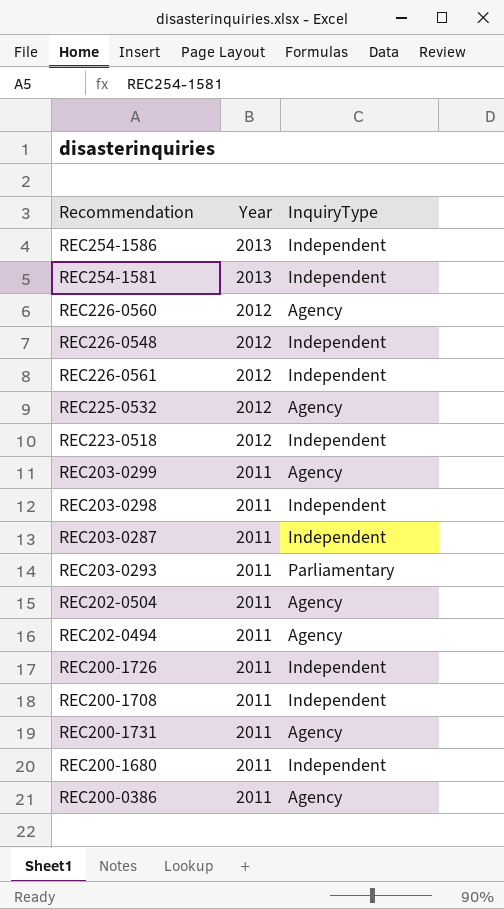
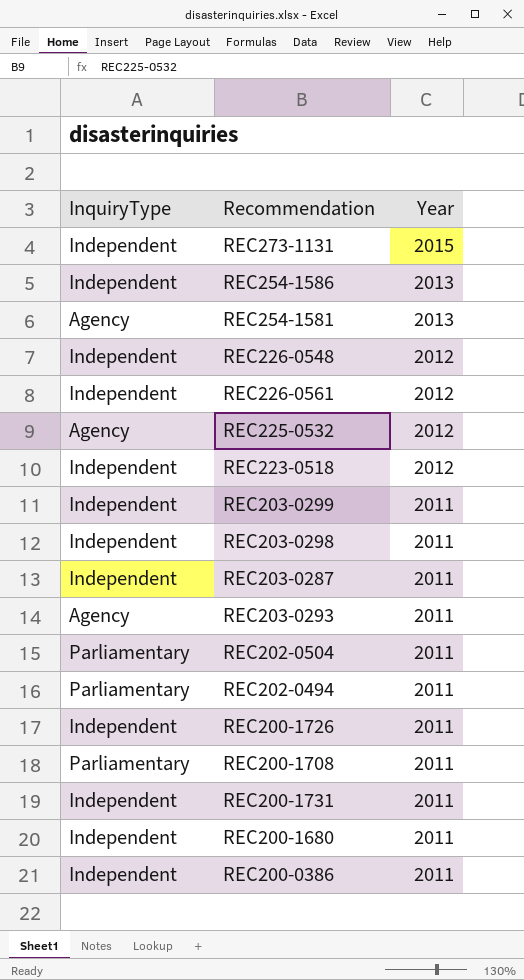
column InquiryType | position: 3 -> 1
row REC226-0560: 2012 | Agency -> none
row REC273-1131: none -> Independent | 2015
REC254-1581 | InquiryType: Independent -> Agency
REC203-0299 | InquiryType: Agency -> Independent
REC203-0293 | InquiryType: Parliamentary -> Agency
REC202-0504 | InquiryType: Agency -> Parliamentary
REC202-0494 | InquiryType: Agency -> Parliamentary
REC200-1708 | InquiryType: Independent -> Parliamentary
REC200-1731 | InquiryType: Agency -> Independent
REC200-0386 | InquiryType: Agency -> Independent

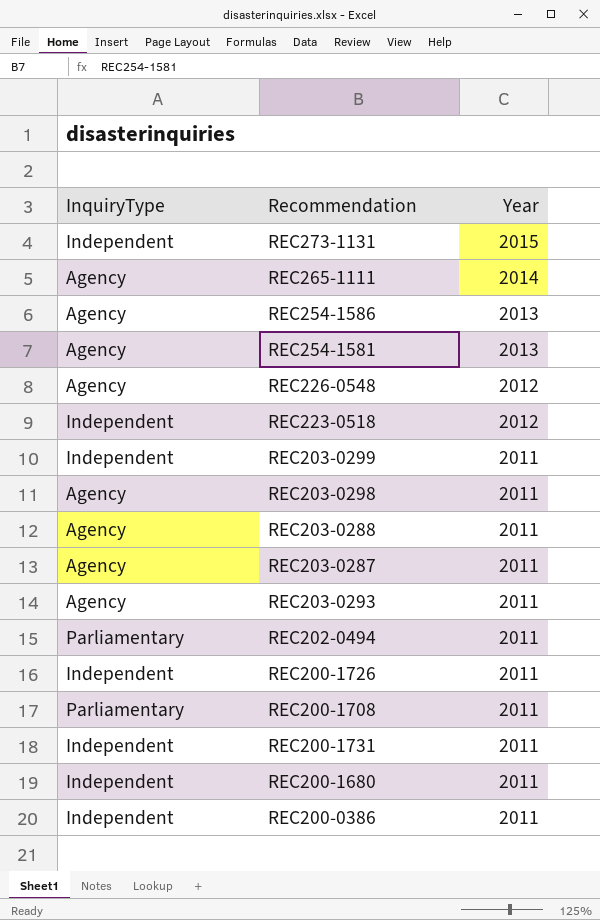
row REC226-0561: Independent | 2012 -> none
row REC225-0532: Agency | 2012 -> none
row REC202-0504: Parliamentary | 2011 -> none
row REC265-1111: none -> Agency | 2014
REC254-1586 | InquiryType: Independent -> Agency
REC226-0548 | InquiryType: Independent -> Agency
REC203-0298 | InquiryType: Independent -> Agency
row REC203-0288: none -> Agency | 2011
REC203-0287 | InquiryType: Independent -> Agency

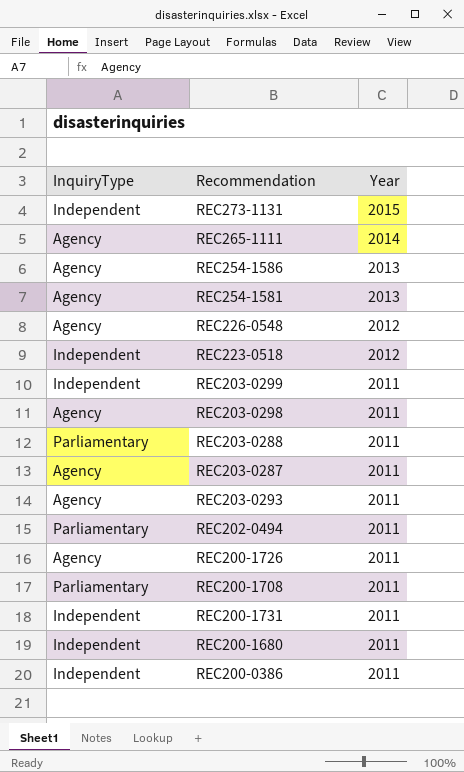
REC203-0288 | InquiryType: Agency -> Parliamentary
REC200-1726 | InquiryType: Independent -> Agency

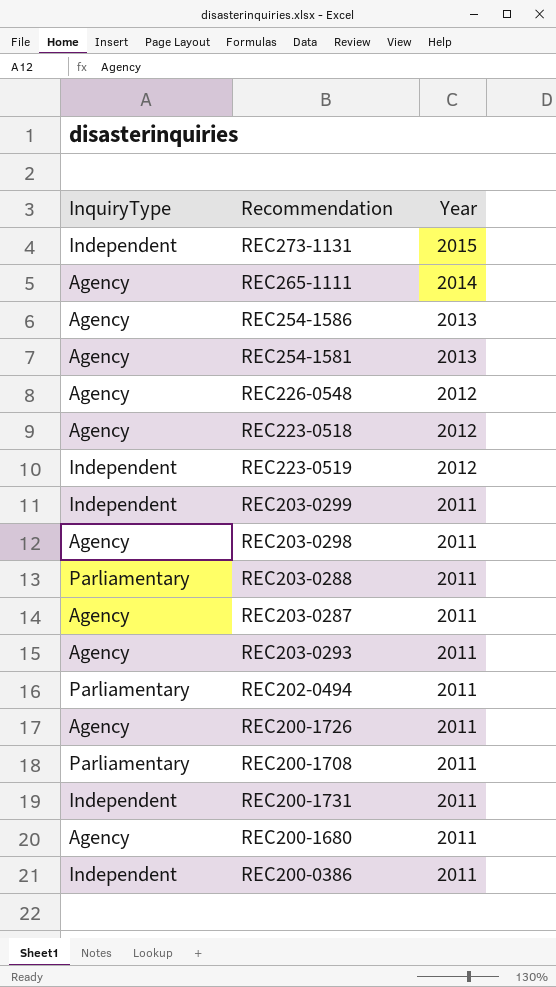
REC223-0518 | InquiryType: Independent -> Agency
row REC223-0519: none -> Independent | 2012
REC200-1680 | InquiryType: Independent -> Agency

